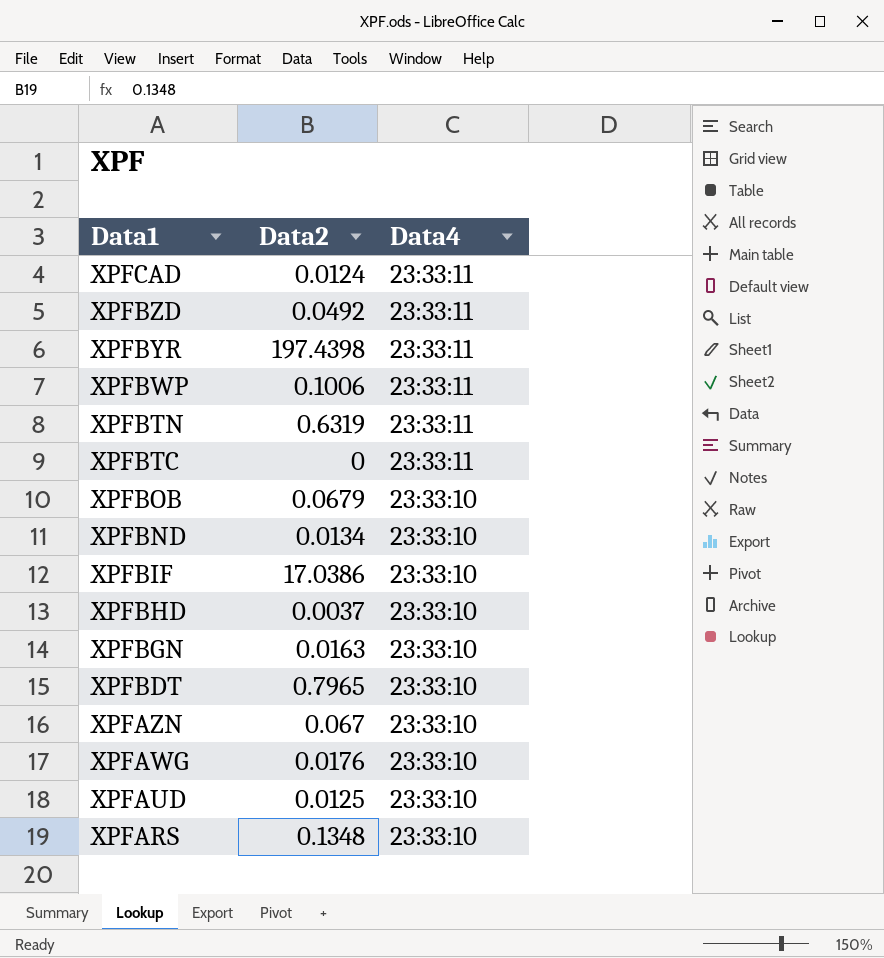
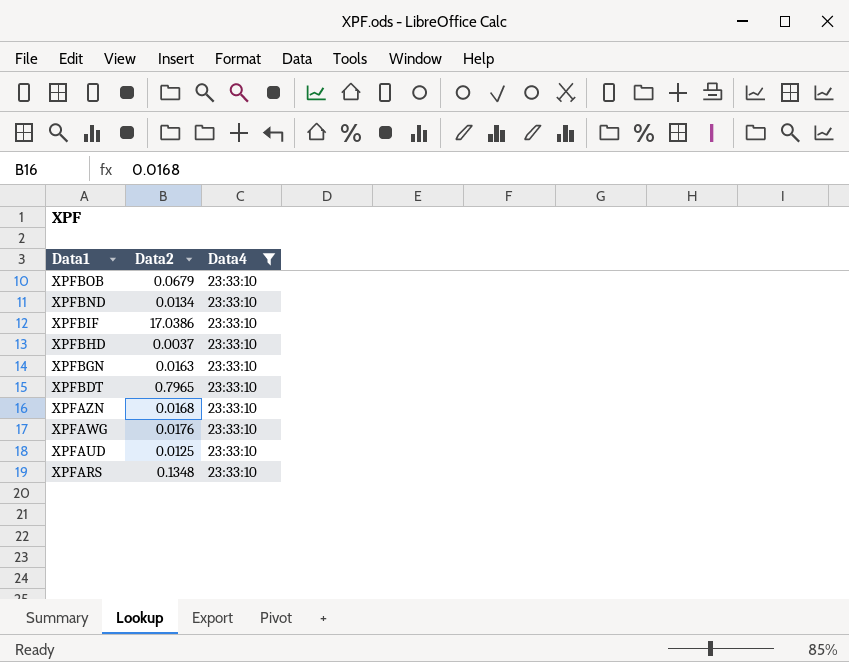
filter: none -> Data4 = 23:33:10
XPFAZN | Data2: 0.067 -> 0.0168

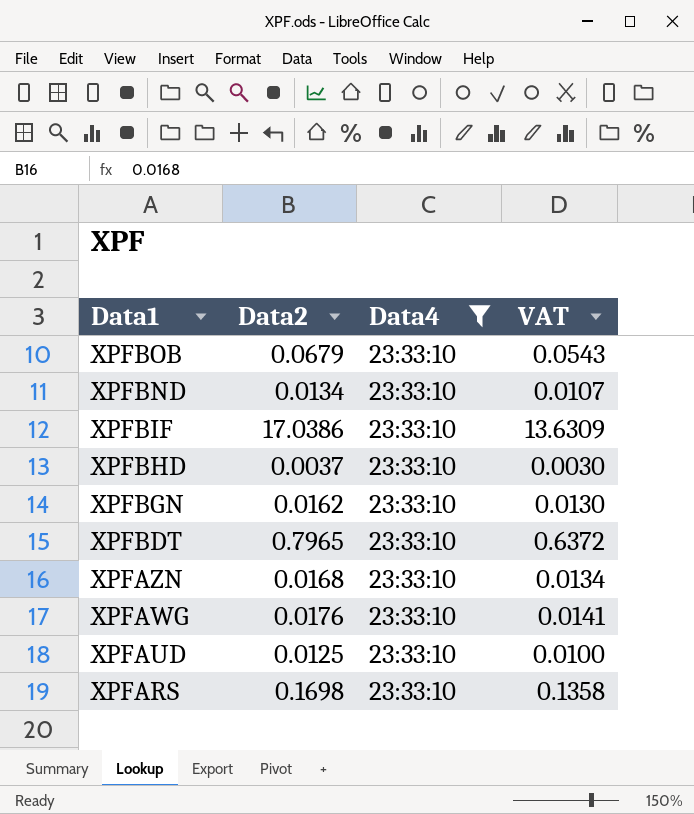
column VAT | formula: none -> [Data2] * 0.8
XPFBGN | Data2: 0.0163 -> 0.0162
XPFARS | Data2: 0.1348 -> 0.1698

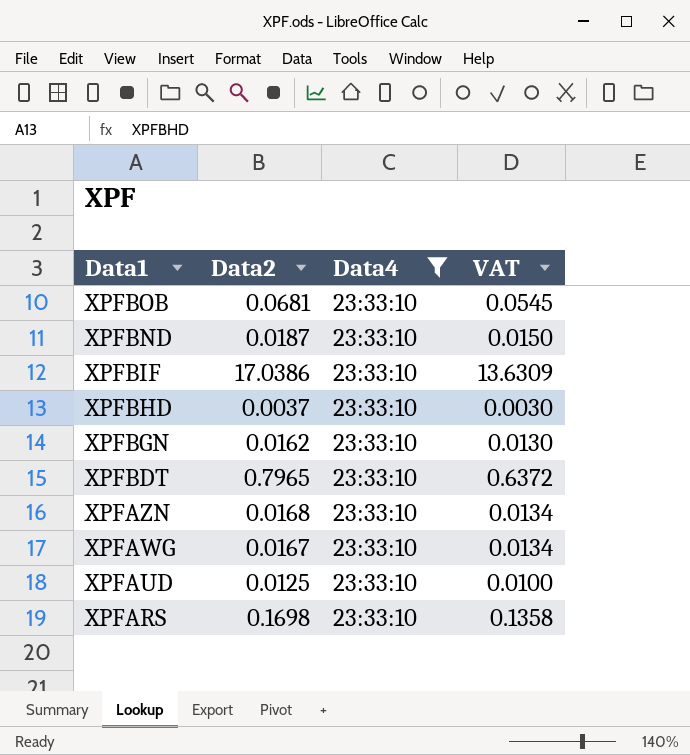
XPFBOB | Data2: 0.0679 -> 0.0681
XPFBOB | VAT: 0.0543 -> 0.0545
XPFBND | Data2: 0.0134 -> 0.0187
XPFBND | VAT: 0.0107 -> 0.0150
XPFAWG | Data2: 0.0176 -> 0.0167
XPFAWG | VAT: 0.0141 -> 0.0134

